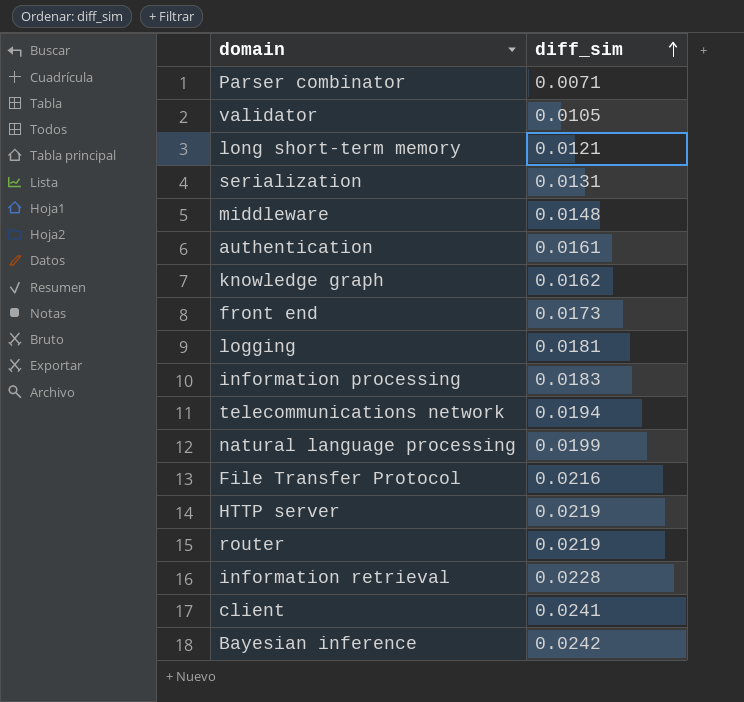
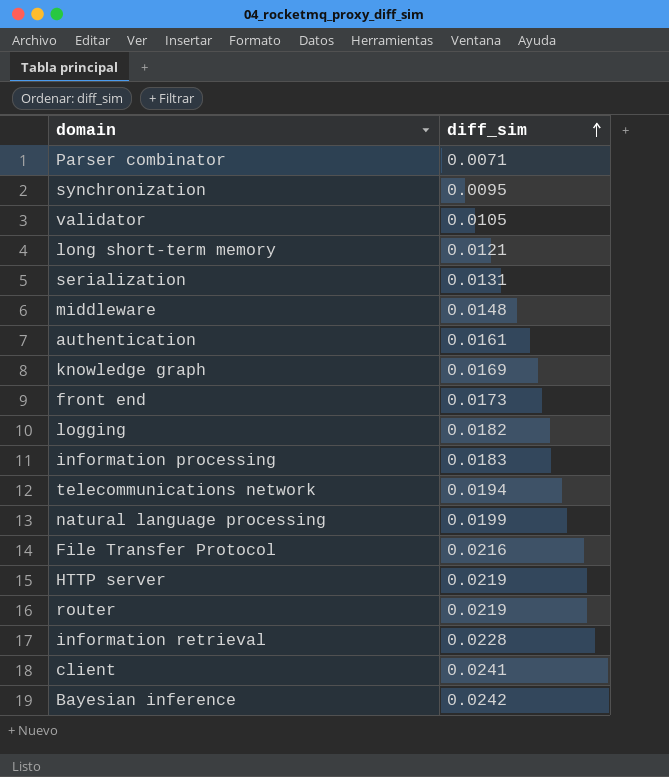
row synchronization: none -> 0.0095
knowledge graph | diff_sim: 0.0162 -> 0.0169
logging | diff_sim: 0.0181 -> 0.0182

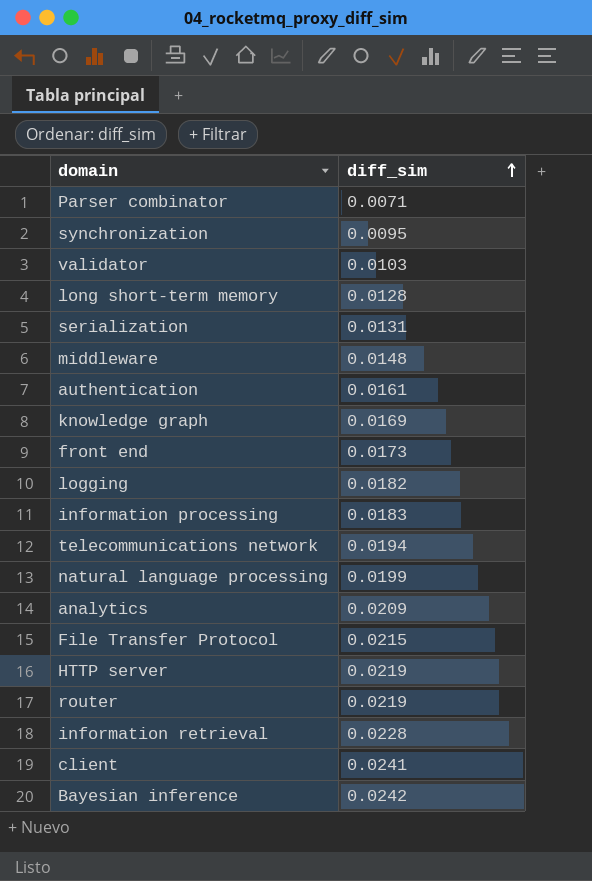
validator | diff_sim: 0.0105 -> 0.0103
long short-term memory | diff_sim: 0.0121 -> 0.0128
row analytics: none -> 0.0209
File Transfer Protocol | diff_sim: 0.0216 -> 0.0215

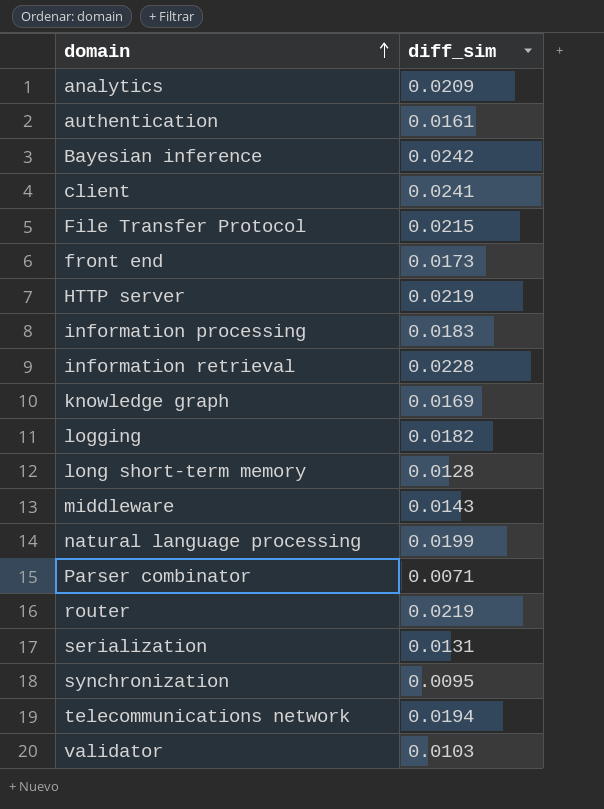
row order: diff_sim ascending -> domain ascending
middleware | diff_sim: 0.0148 -> 0.0143

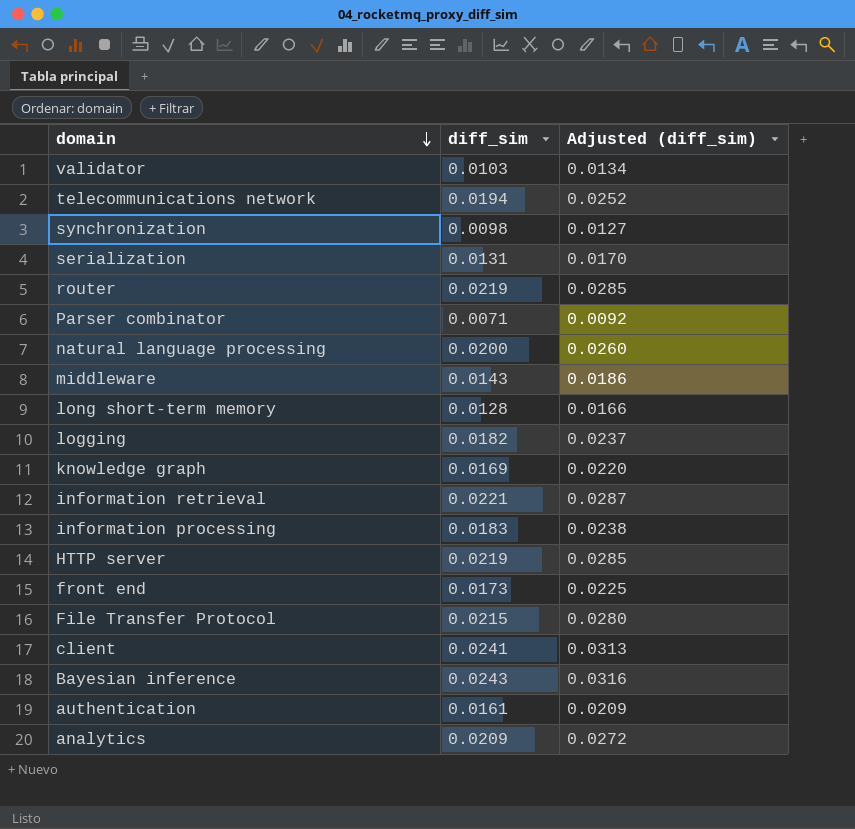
row order: domain ascending -> domain descending
column Adjusted (diff_sim) | formula: none -> [diff_sim] * 1.3
synchronization | diff_sim: 0.0095 -> 0.0098
natural language processing | diff_sim: 0.0199 -> 0.0200
information retrieval | diff_sim: 0.0228 -> 0.0221
Bayesian inference | diff_sim: 0.0242 -> 0.0243

